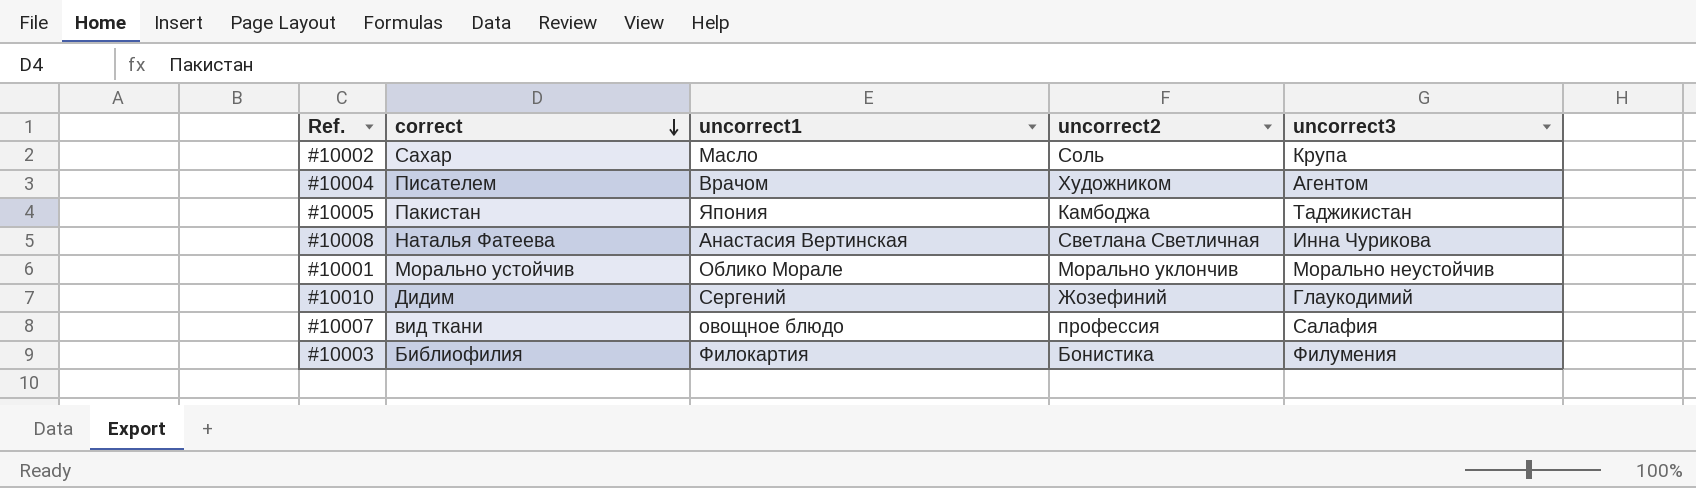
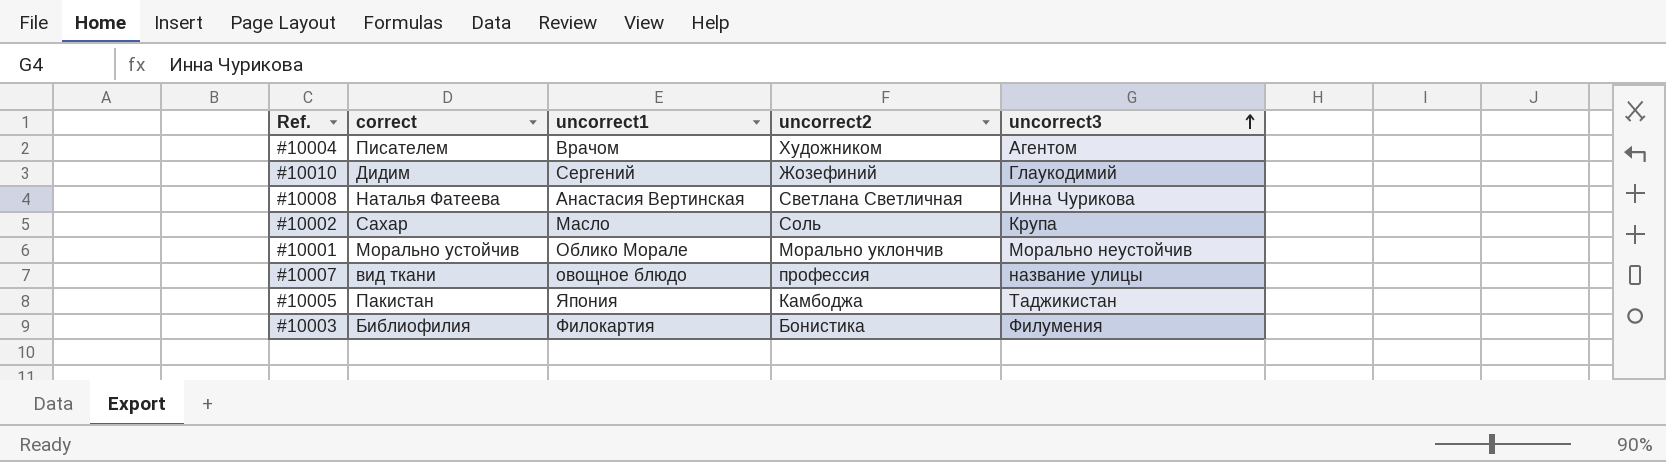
row order: correct descending -> uncorrect3 ascending
#10007 | uncorrect3: Салафия -> название улицы

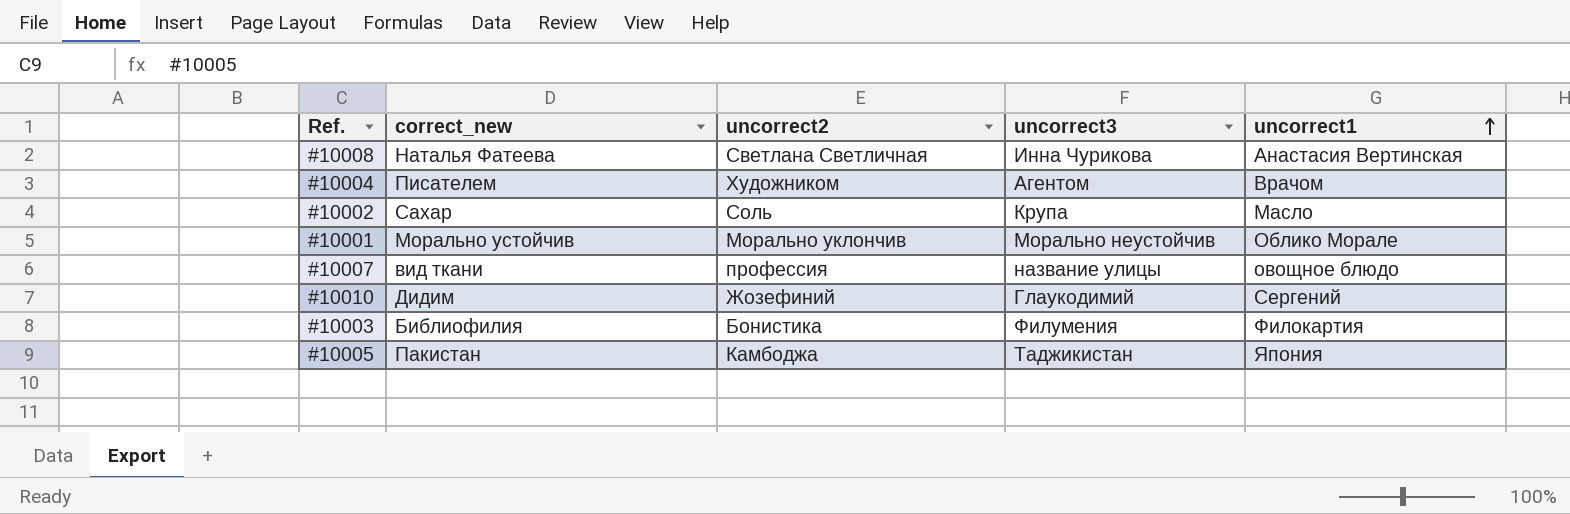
row order: uncorrect3 ascending -> uncorrect1 ascending
column name: correct -> correct_new
column uncorrect1 | position: 3 -> 5

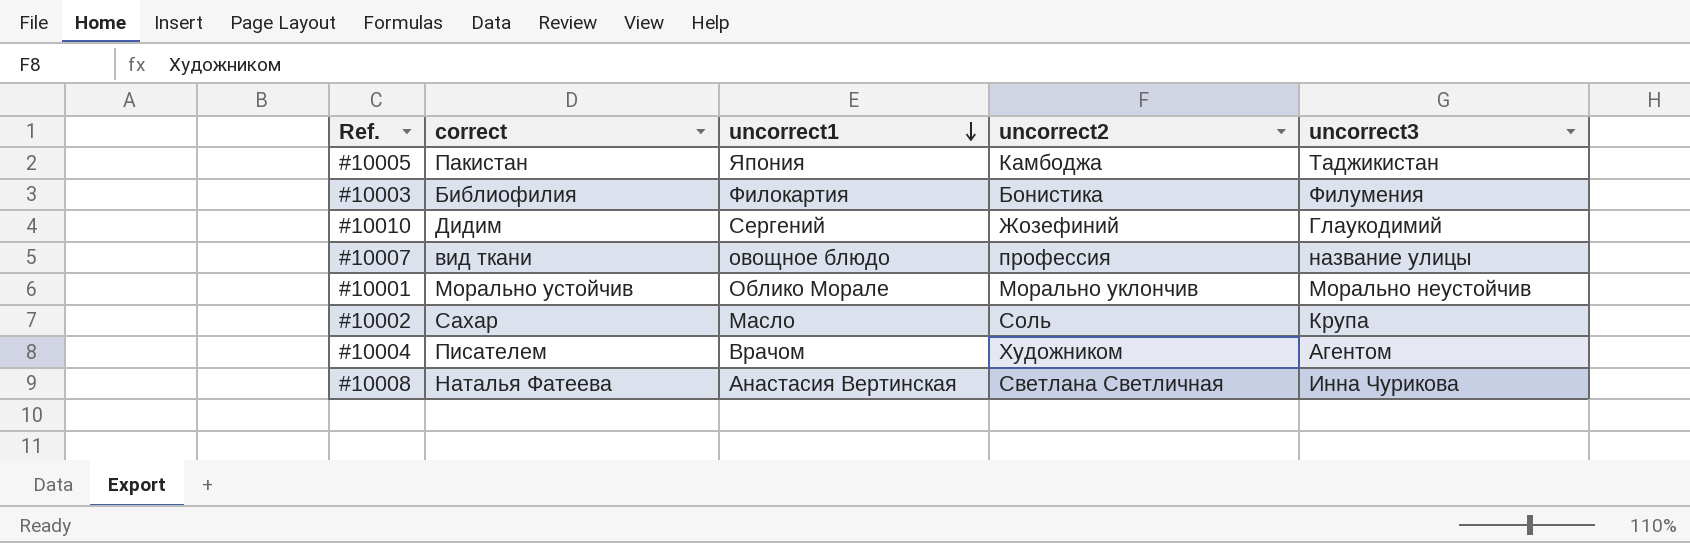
row order: uncorrect1 ascending -> uncorrect1 descending
column name: correct_new -> correct
column uncorrect1 | position: 5 -> 3

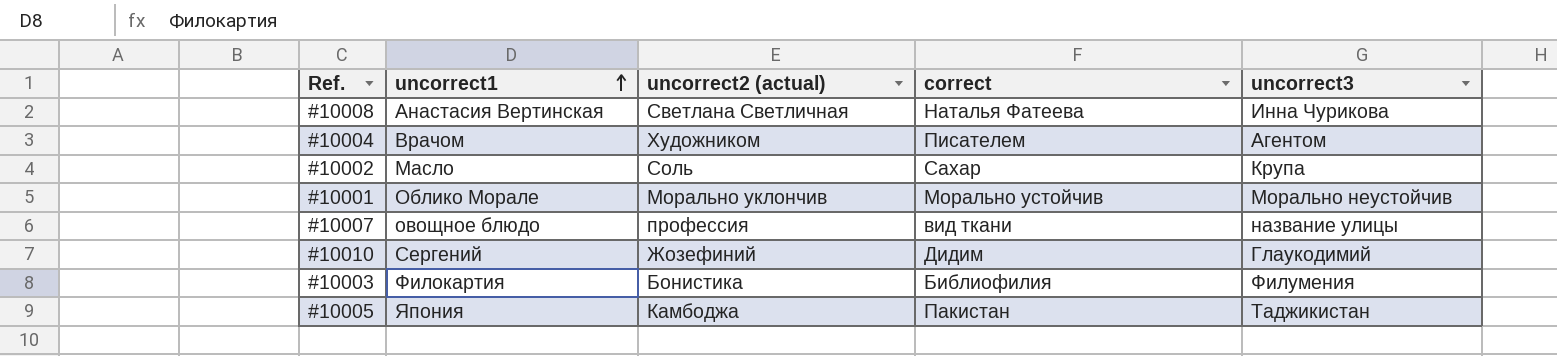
row order: uncorrect1 descending -> uncorrect1 ascending
column name: uncorrect2 -> uncorrect2 (actual)
column correct | position: 2 -> 4

